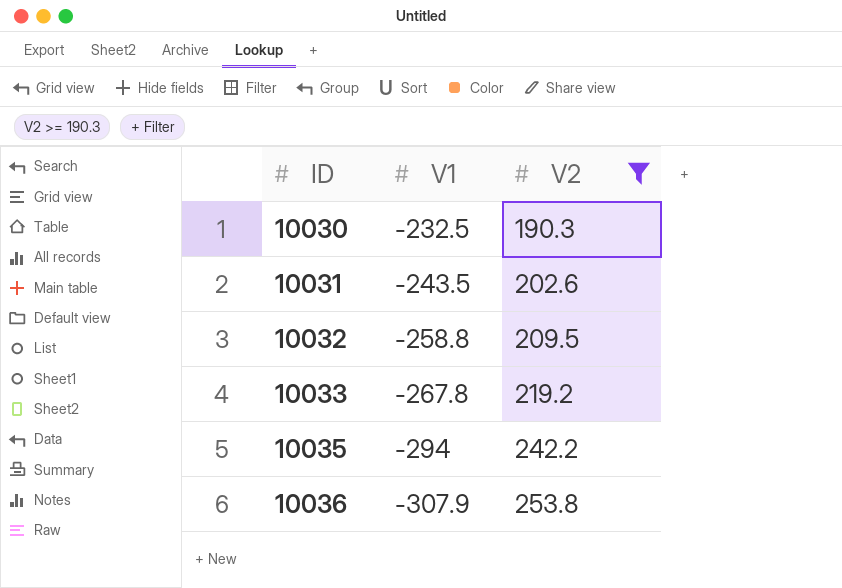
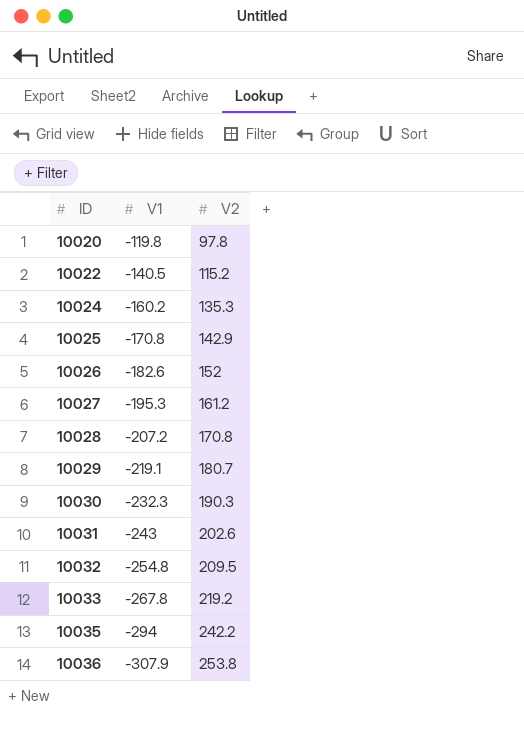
filter: V2 >= 190.3 -> none
10030 | V1: -232.5 -> -232.3
10031 | V1: -243.5 -> -243
10032 | V1: -258.8 -> -254.8

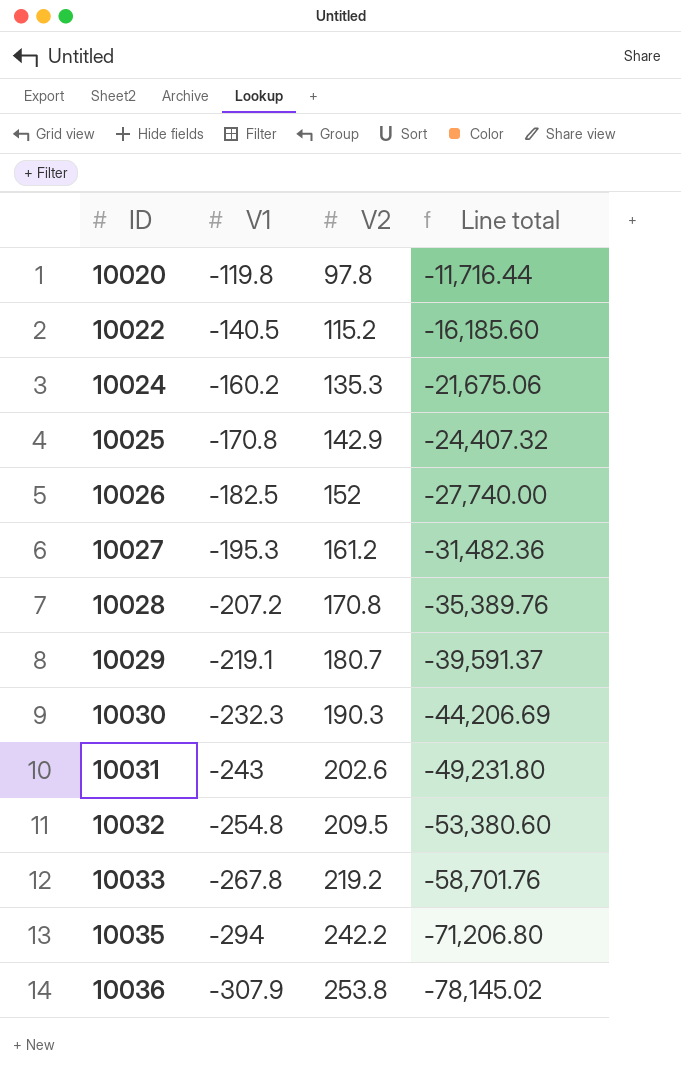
column Line total | formula: none -> [V1] * [V2]
10026 | V1: -182.6 -> -182.5

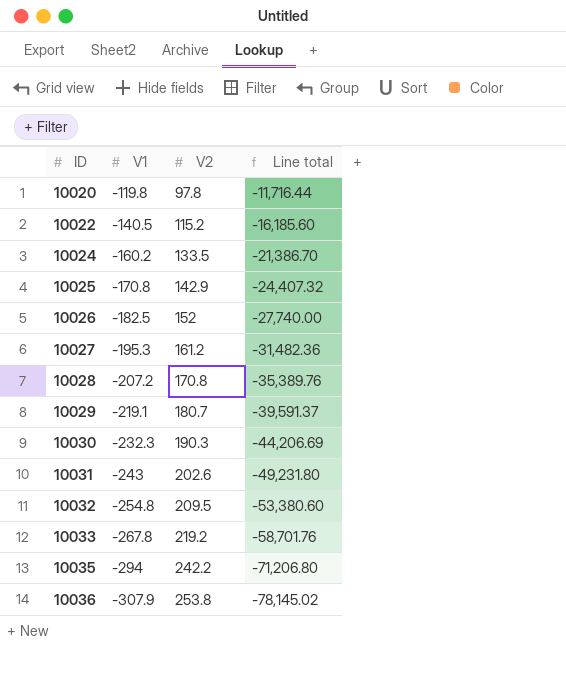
10024 | V2: 135.3 -> 133.5
10024 | Line total: -21,675.06 -> -21,386.70

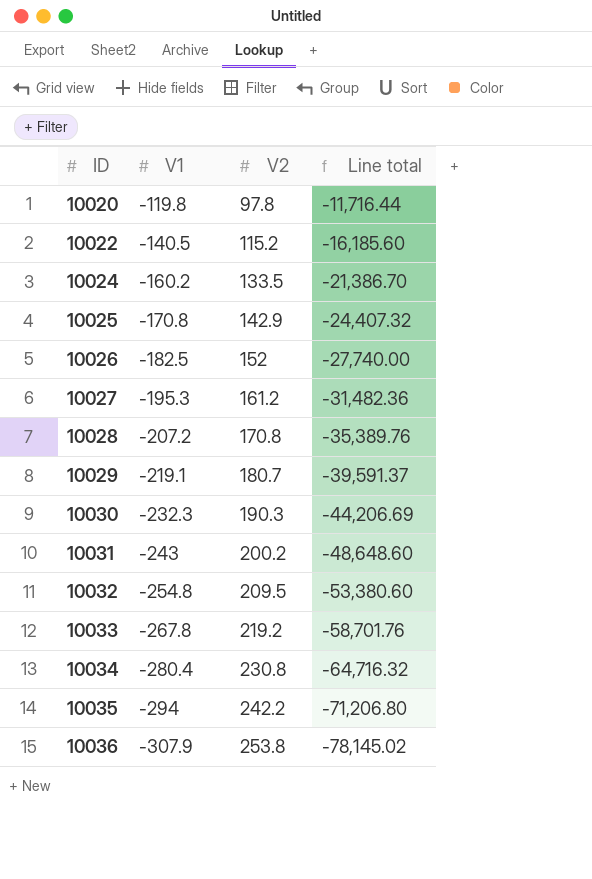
10031 | V2: 202.6 -> 200.2
10031 | Line total: -49,231.80 -> -48,648.60
row 10034: none -> -280.4 | 230.8 | -64,716.32

